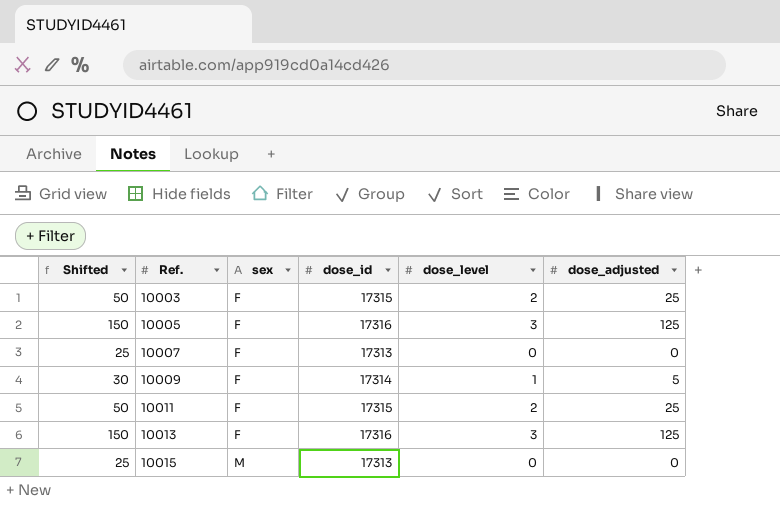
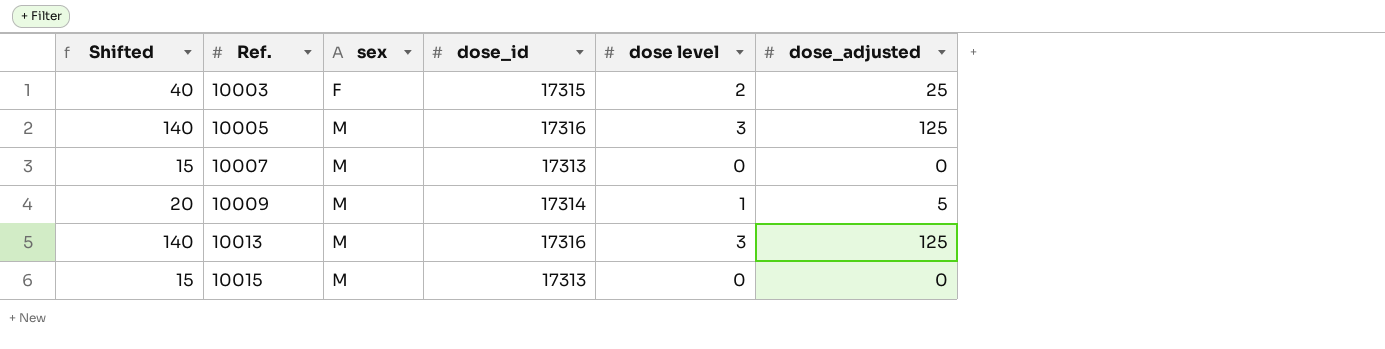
column Shifted | formula: [dose_adjusted] + 25 -> [dose_adjusted] + 15
column name: dose_level -> dose level
row 10011: 50 | F | 17315 | 2 | 25 -> none
10005 | sex: F -> M
10007 | sex: F -> M
10009 | sex: F -> M
10013 | sex: F -> M

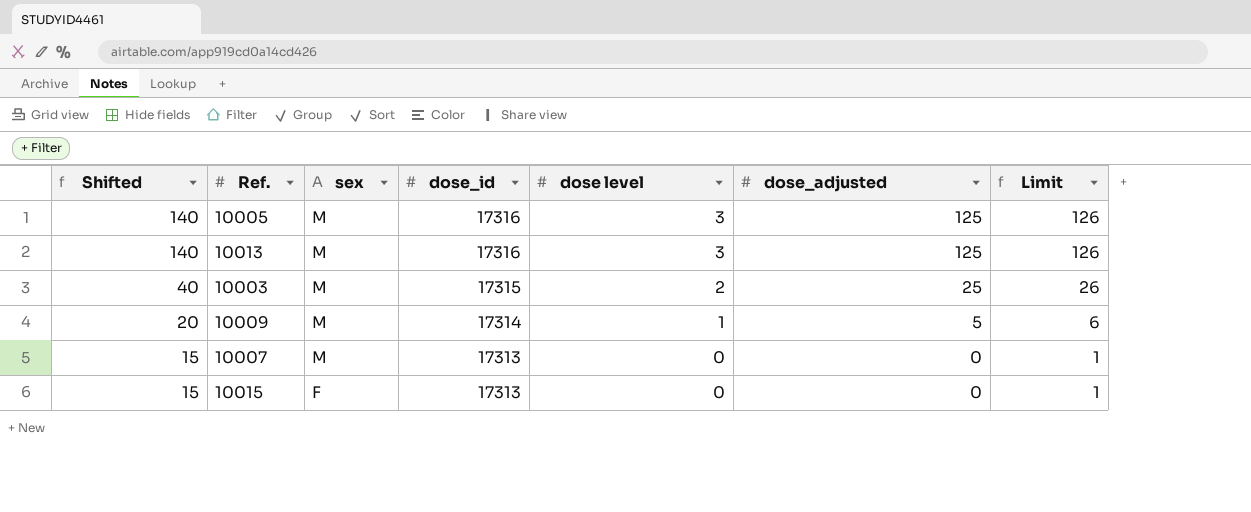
row order: Ref. ascending -> Shifted descending
column Limit | formula: none -> [dose_adjusted] + 1
10003 | sex: F -> M
10015 | sex: M -> F

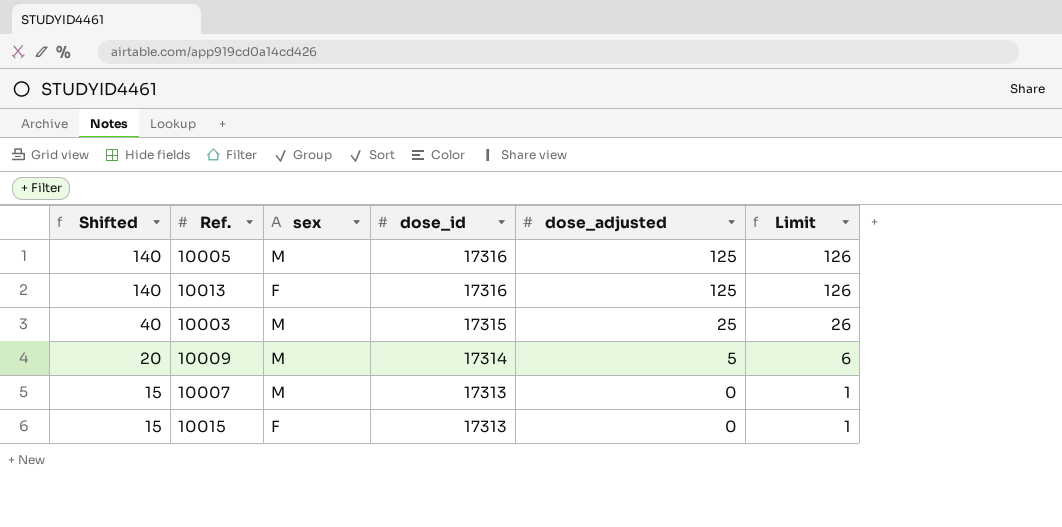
column dose level | position: 5 -> none
10013 | sex: M -> F

